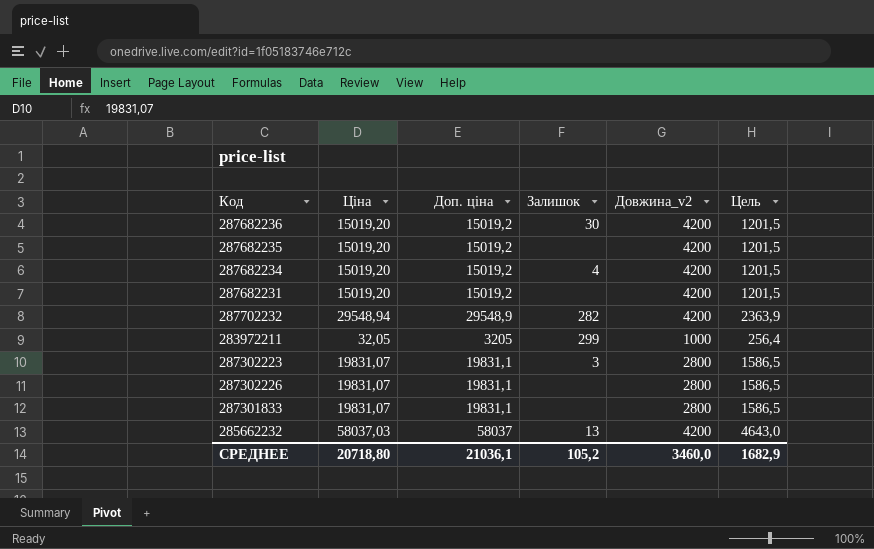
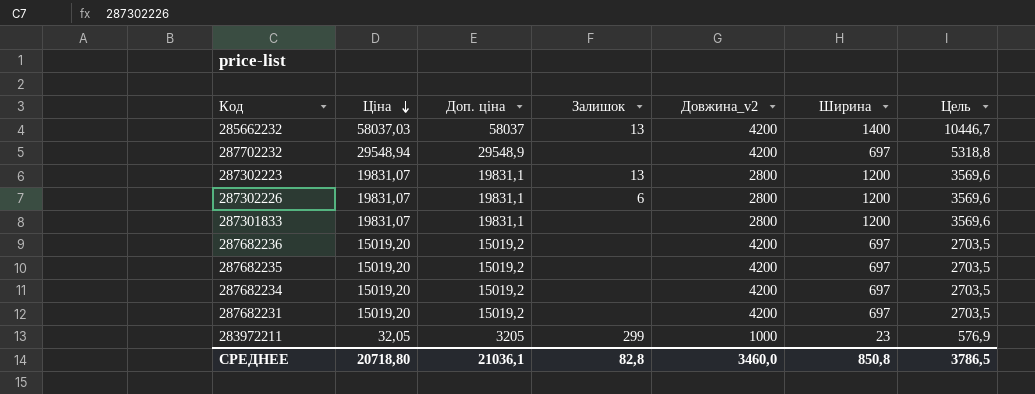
row order: none -> Ціна descending
column Ширина | position: none -> 6
column Цель | formula: [Доп. ціна] * 0,08 -> [Доп. ціна] * 0,18
287702232 | Залишок: 282 -> none
287302223 | Залишок: 3 -> 13
287302226 | Залишок: none -> 6
287682236 | Залишок: 30 -> none
287682234 | Залишок: 4 -> none
СРЕДНЕЕ | Залишок: 105,2 -> 82,8
СРЕДНЕЕ | Цель: 1682,9 -> 3786,5

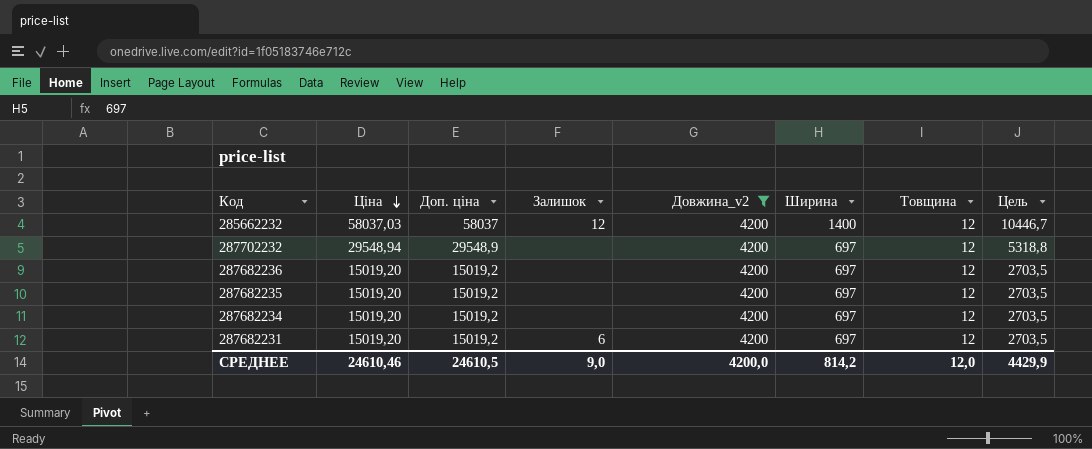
filter: none -> Довжина_v2 = 4200
column Товщина | position: none -> 7
285662232 | Залишок: 13 -> 12
287682231 | Залишок: none -> 6
СРЕДНЕЕ | Ціна: 20718,80 -> 24610,46
СРЕДНЕЕ | Доп. ціна: 21036,1 -> 24610,5
СРЕДНЕЕ | Залишок: 82,8 -> 9,0
СРЕДНЕЕ | Довжина_v2: 3460,0 -> 4200,0
СРЕДНЕЕ | Ширина: 850,8 -> 814,2
СРЕДНЕЕ | Цель: 3786,5 -> 4429,9

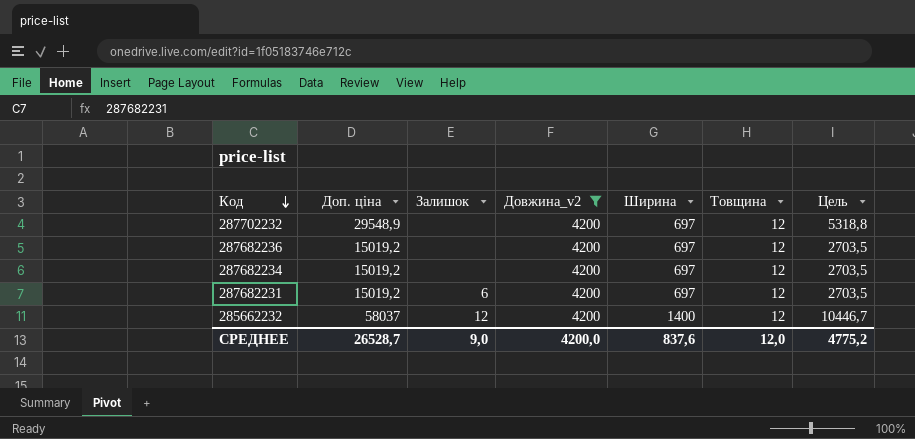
row order: Ціна descending -> Код descending
column Ціна | position: 2 -> none
row 287682235: 15019,20 | 15019,2 | none | 4200 | 697 | 12 | 2703,5 -> none
СРЕДНЕЕ | Доп. ціна: 24610,5 -> 26528,7
СРЕДНЕЕ | Ширина: 814,2 -> 837,6
СРЕДНЕЕ | Цель: 4429,9 -> 4775,2

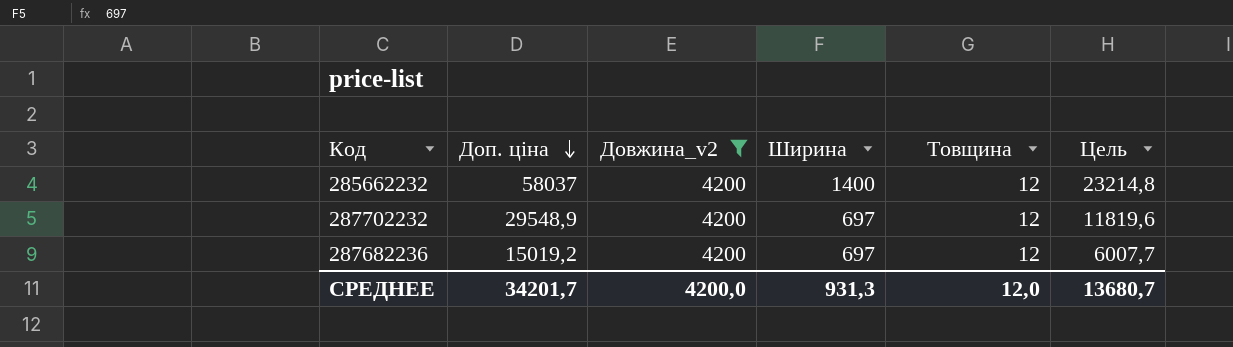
row order: Код descending -> Доп. ціна descending
column Залишок | position: 3 -> none
column Цель | formula: [Доп. ціна] * 0,18 -> [Доп. ціна] * 0,4
row 287682234: 15019,2 | none | 4200 | 697 | 12 | 2703,5 -> none
row 287682231: 15019,2 | 6 | 4200 | 697 | 12 | 2703,5 -> none
СРЕДНЕЕ | Доп. ціна: 26528,7 -> 34201,7
СРЕДНЕЕ | Ширина: 837,6 -> 931,3
СРЕДНЕЕ | Цель: 4775,2 -> 13680,7

